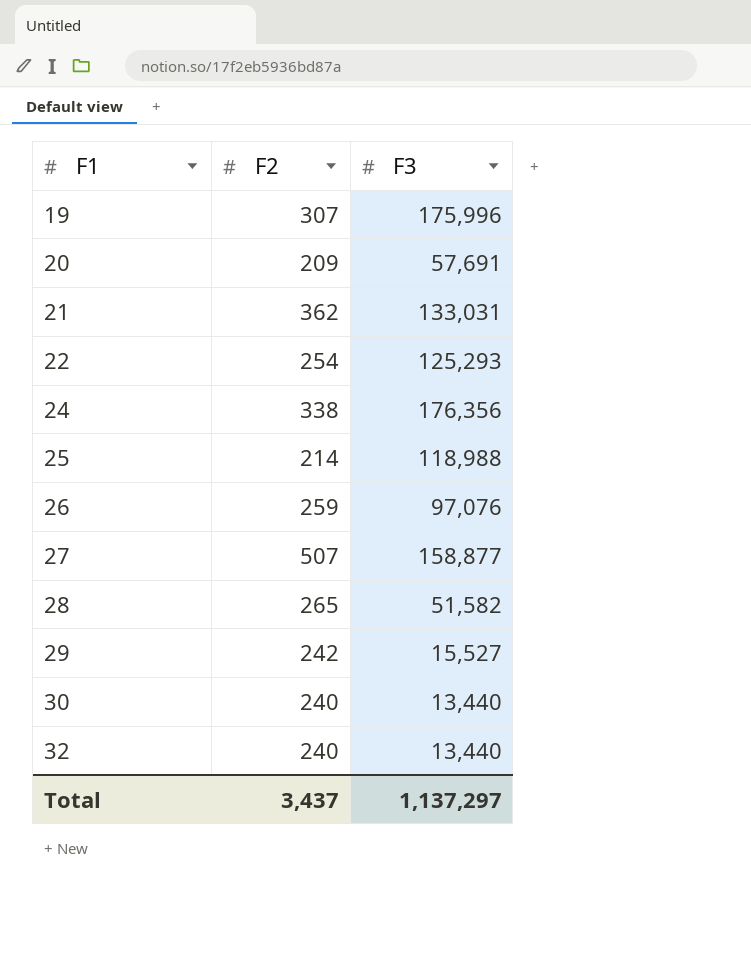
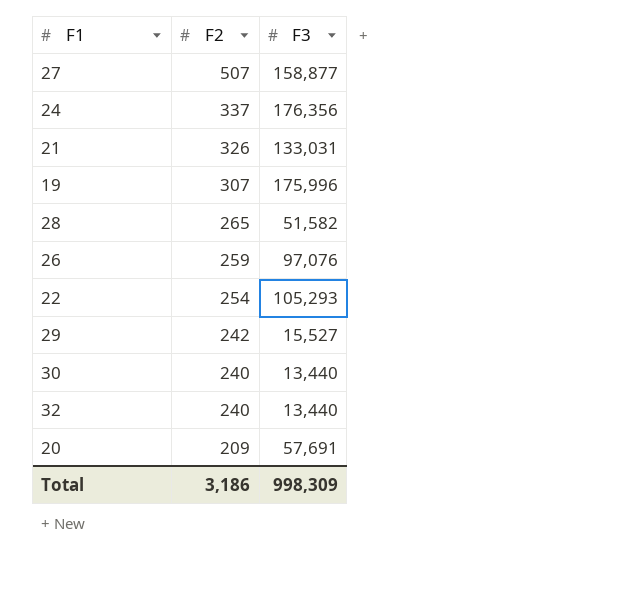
row order: F1 ascending -> F2 descending
row 25: 214 | 118,988 -> none
24 | F2: 338 -> 337
21 | F2: 362 -> 326
22 | F3: 125,293 -> 105,293
Total | F2: 3,437 -> 3,186
Total | F3: 1,137,297 -> 998,309

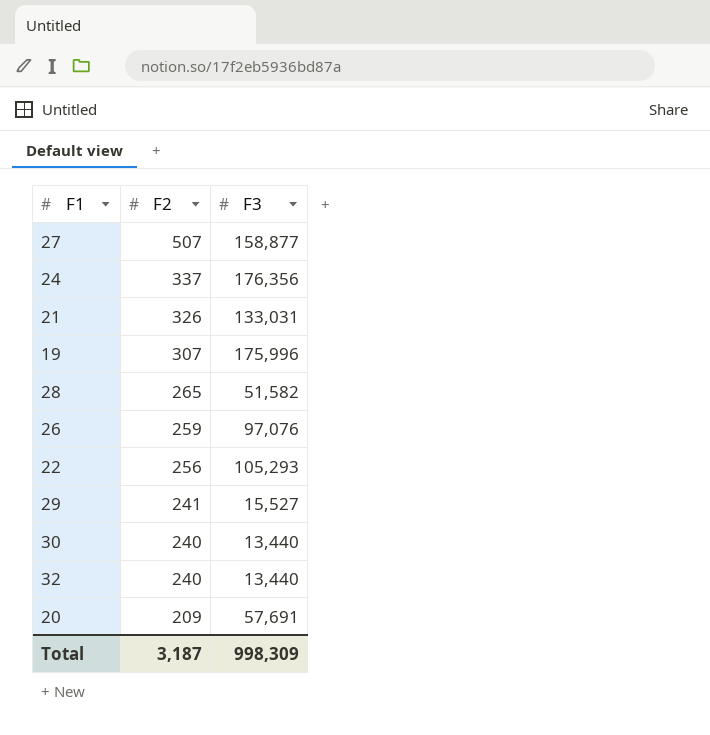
22 | F2: 254 -> 256
29 | F2: 242 -> 241
Total | F2: 3,186 -> 3,187

